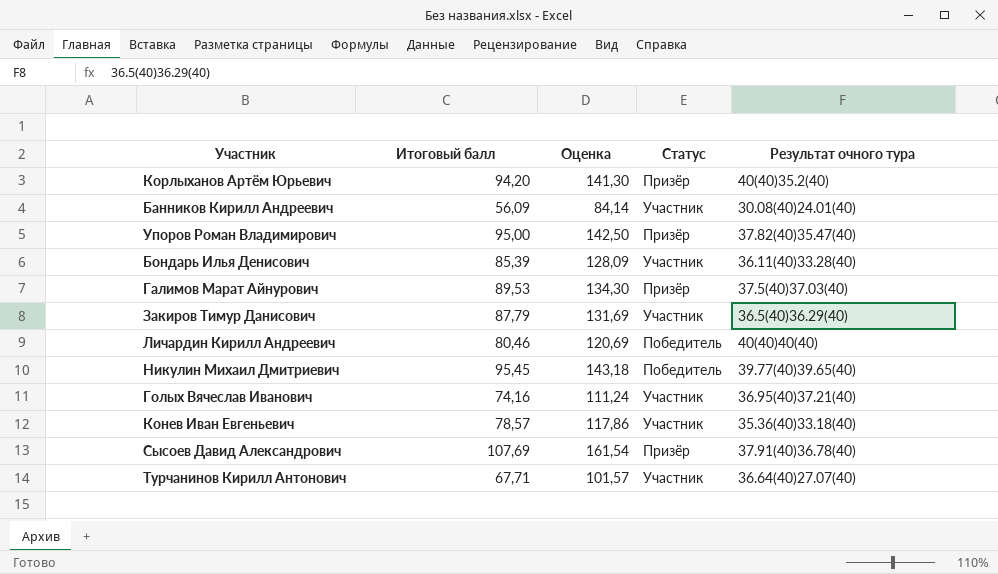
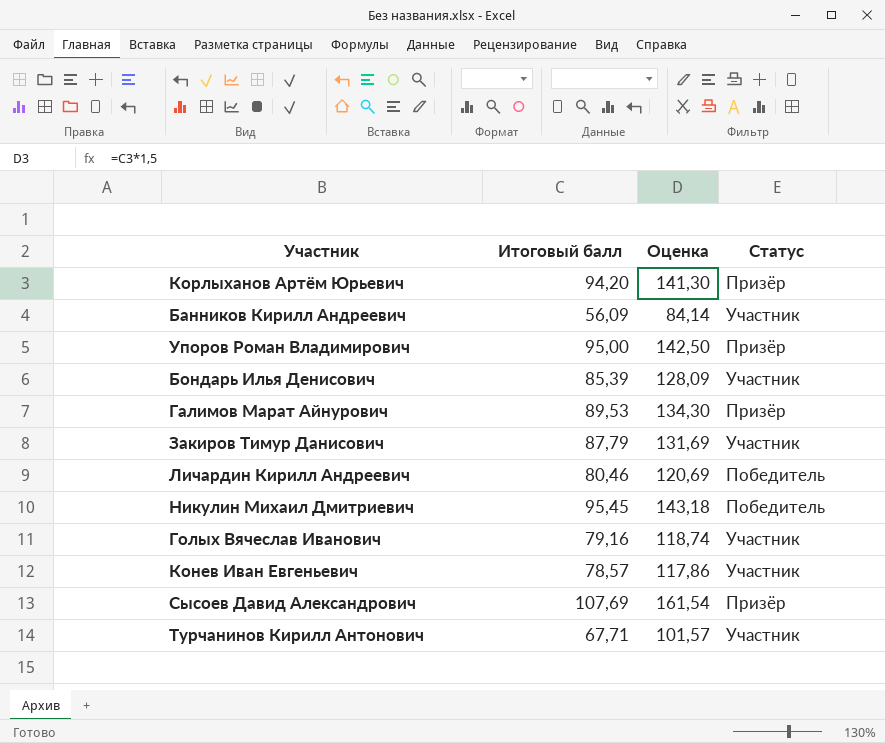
column Результат очного тура | position: 5 -> none
Голых Вячеслав Иванович | Итоговый балл: 74,16 -> 79,16
Голых Вячеслав Иванович | Оценка: 111,24 -> 118,74

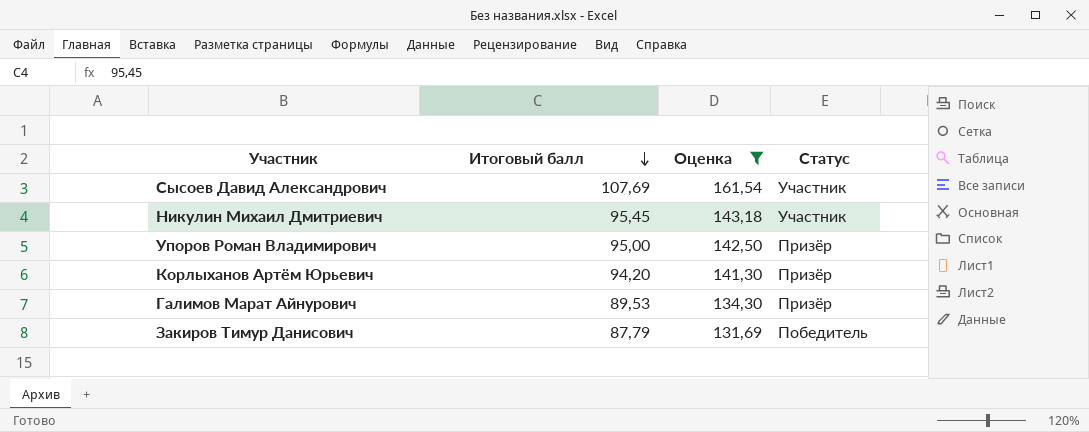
filter: none -> Оценка >= 131,69
row order: none -> Итоговый балл descending
Сысоев Давид Александрович | Статус: Призёр -> Участник
Никулин Михаил Дмитриевич | Статус: Победитель -> Участник
Закиров Тимур Данисович | Статус: Участник -> Победитель

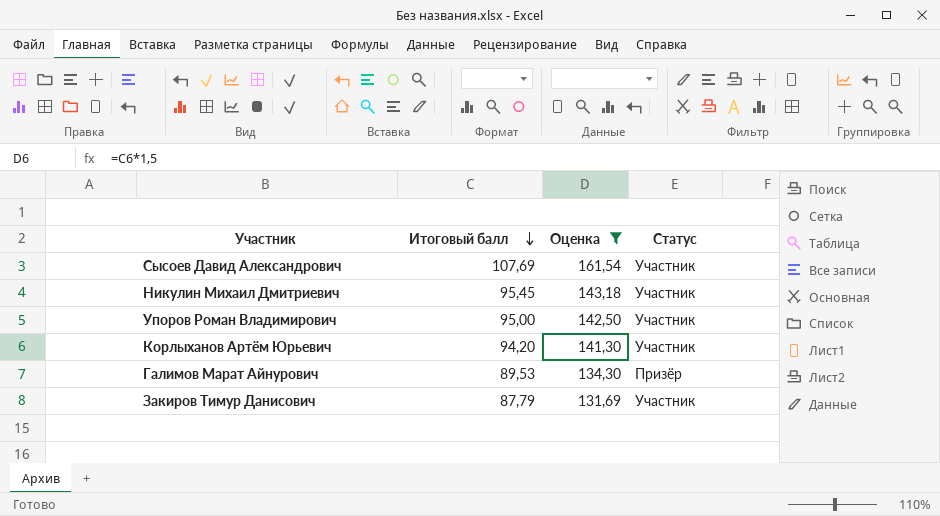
Упоров Роман Владимирович | Статус: Призёр -> Участник
Корлыханов Артём Юрьевич | Статус: Призёр -> Участник
Закиров Тимур Данисович | Статус: Победитель -> Участник

